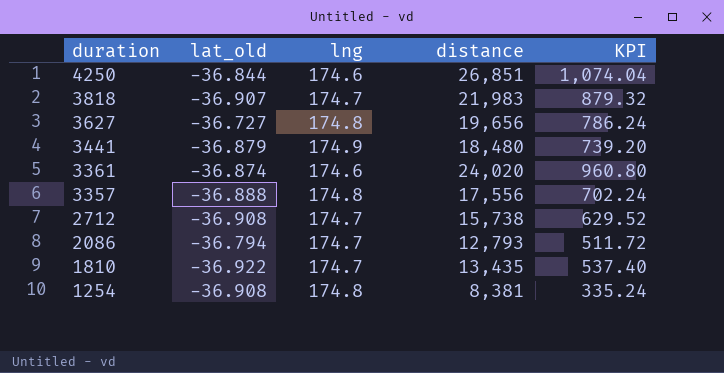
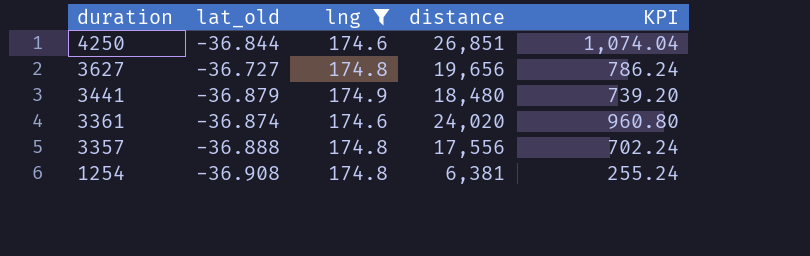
filter: none -> lng != 174.7
1254 | distance: 8,381 -> 6,381
1254 | KPI: 335.24 -> 255.24

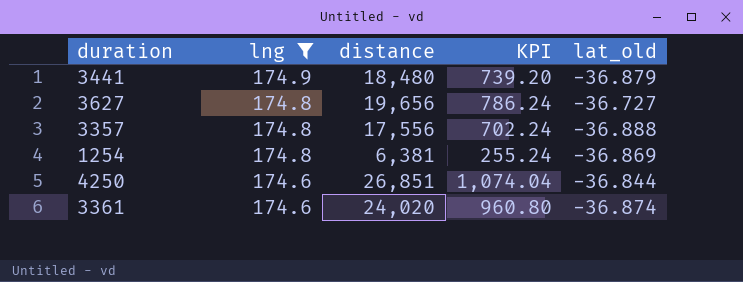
row order: duration descending -> lng descending
column lat_old | position: 2 -> 5
1254 | lat_old: -36.908 -> -36.869

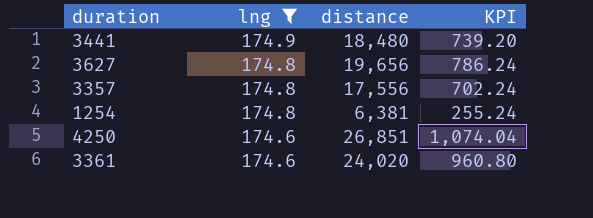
column lat_old | position: 5 -> none

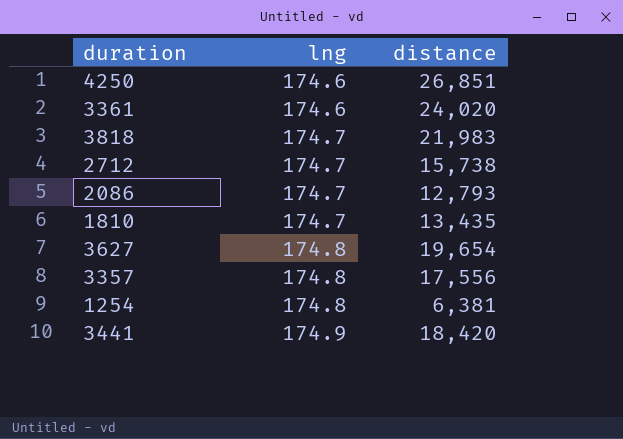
filter: lng != 174.7 -> none
row order: lng descending -> lng ascending
column KPI | formula: [distance] * 0.04 -> none
3627 | distance: 19,656 -> 19,654
3441 | distance: 18,480 -> 18,420

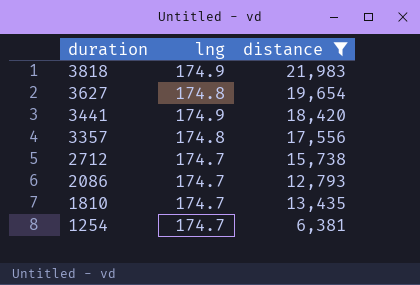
filter: none -> distance <= 21,983
row order: lng ascending -> duration descending
3818 | lng: 174.7 -> 174.9
1254 | lng: 174.8 -> 174.7

